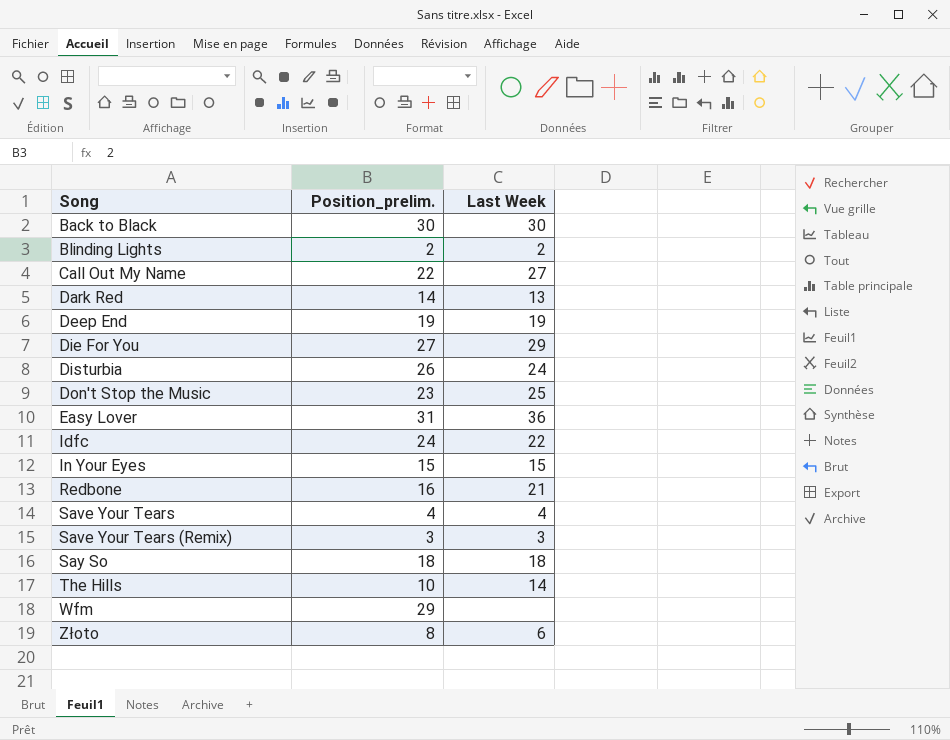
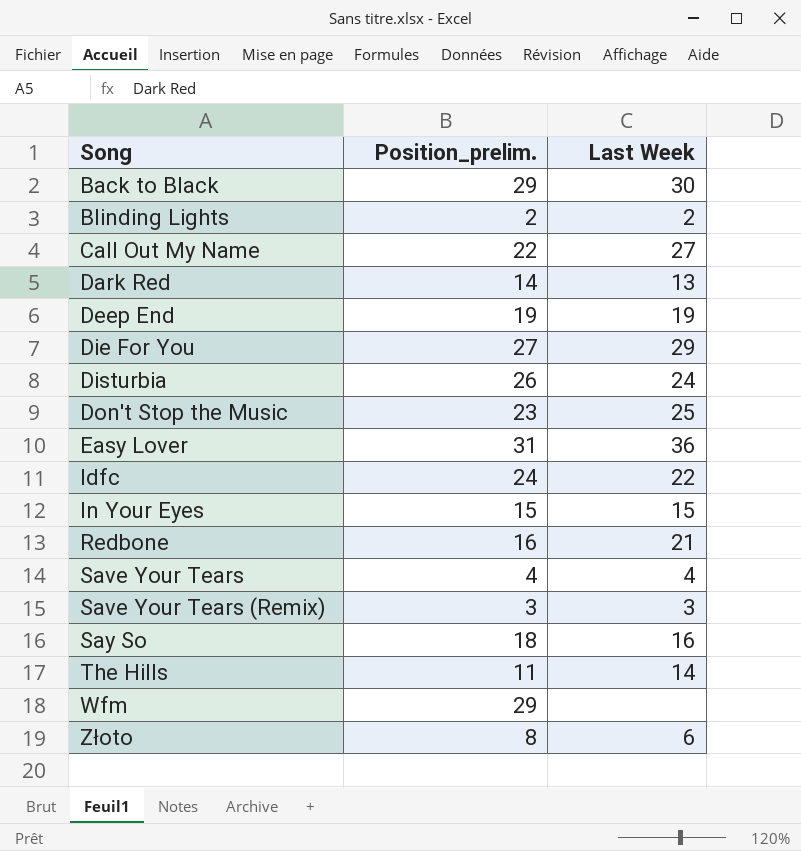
Back to Black | Position_prelim.: 30 -> 29
Say So | Last Week: 18 -> 16
The Hills | Position_prelim.: 10 -> 11

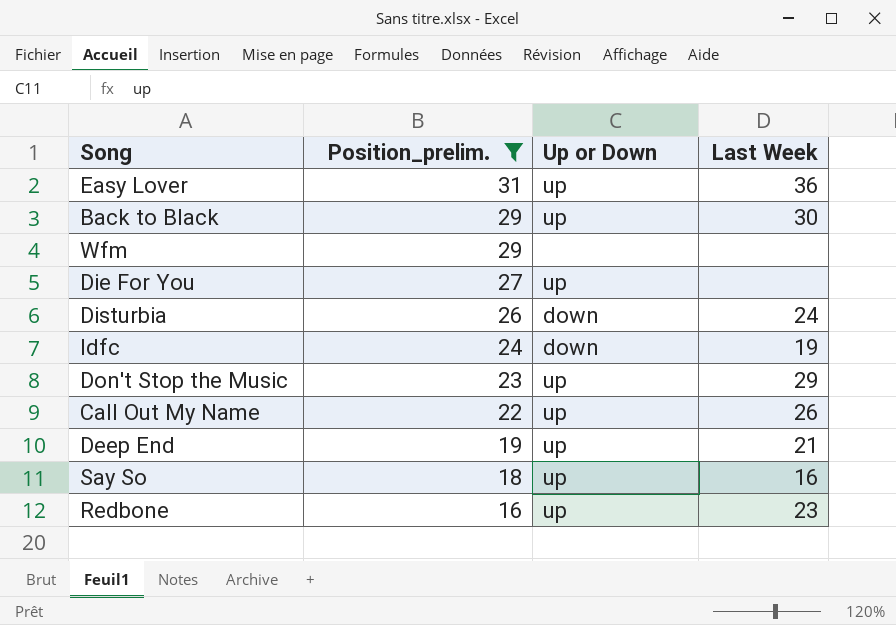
filter: none -> Position_prelim. >= 16
row order: Song ascending -> Position_prelim. descending
column Up or Down | position: none -> 3
Die For You | Last Week: 29 -> none
Idfc | Last Week: 22 -> 19
Don't Stop the Music | Last Week: 25 -> 29
Call Out My Name | Last Week: 27 -> 26
Deep End | Last Week: 19 -> 21
Redbone | Last Week: 21 -> 23

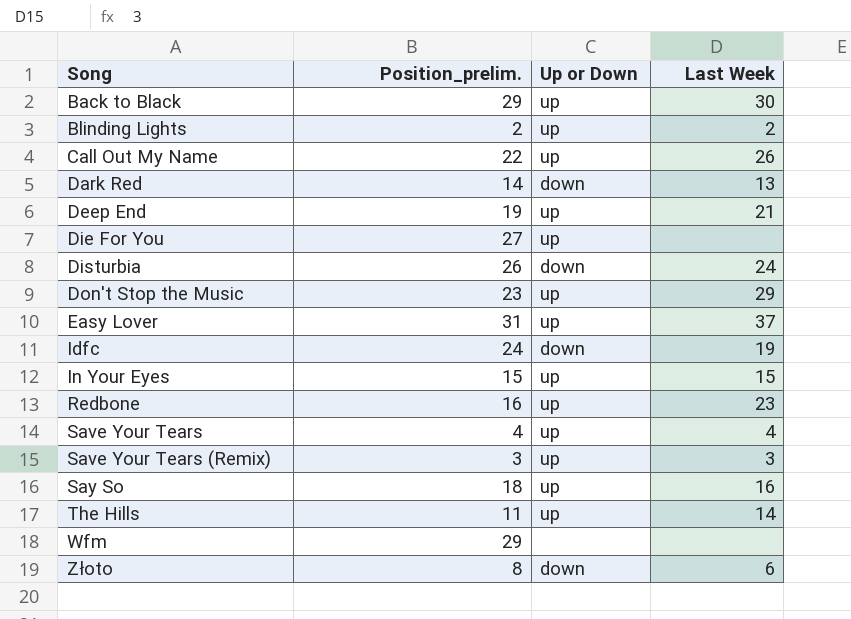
filter: Position_prelim. >= 16 -> none
row order: Position_prelim. descending -> Song ascending
Easy Lover | Last Week: 36 -> 37

